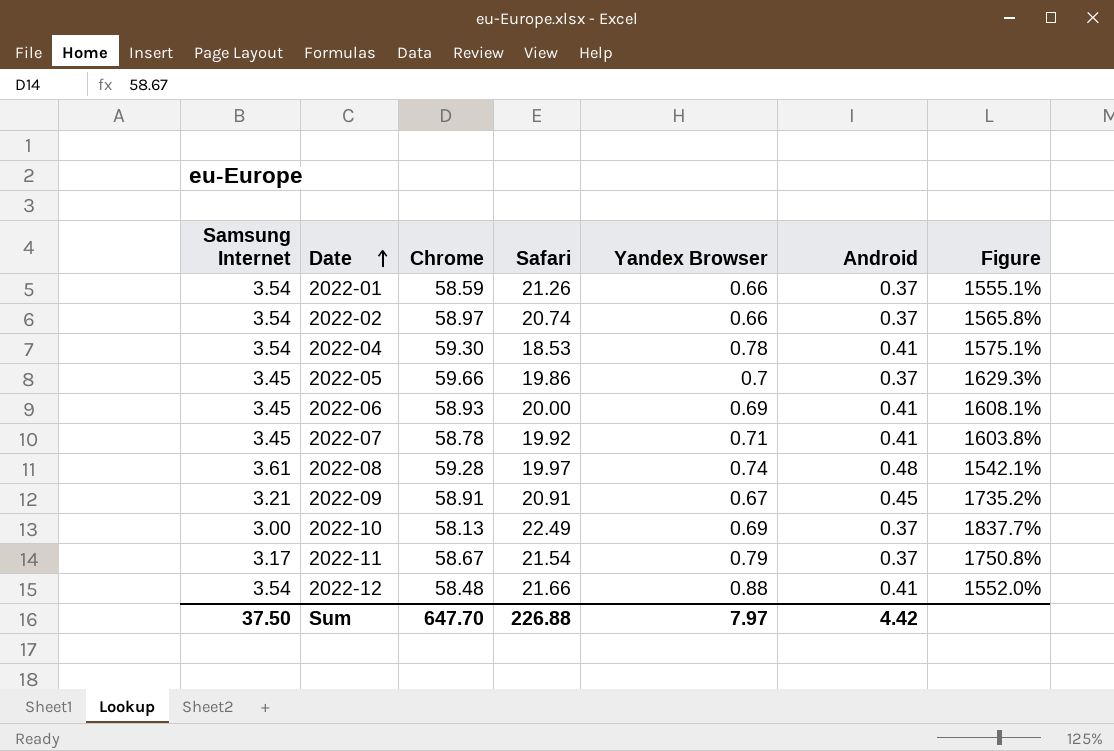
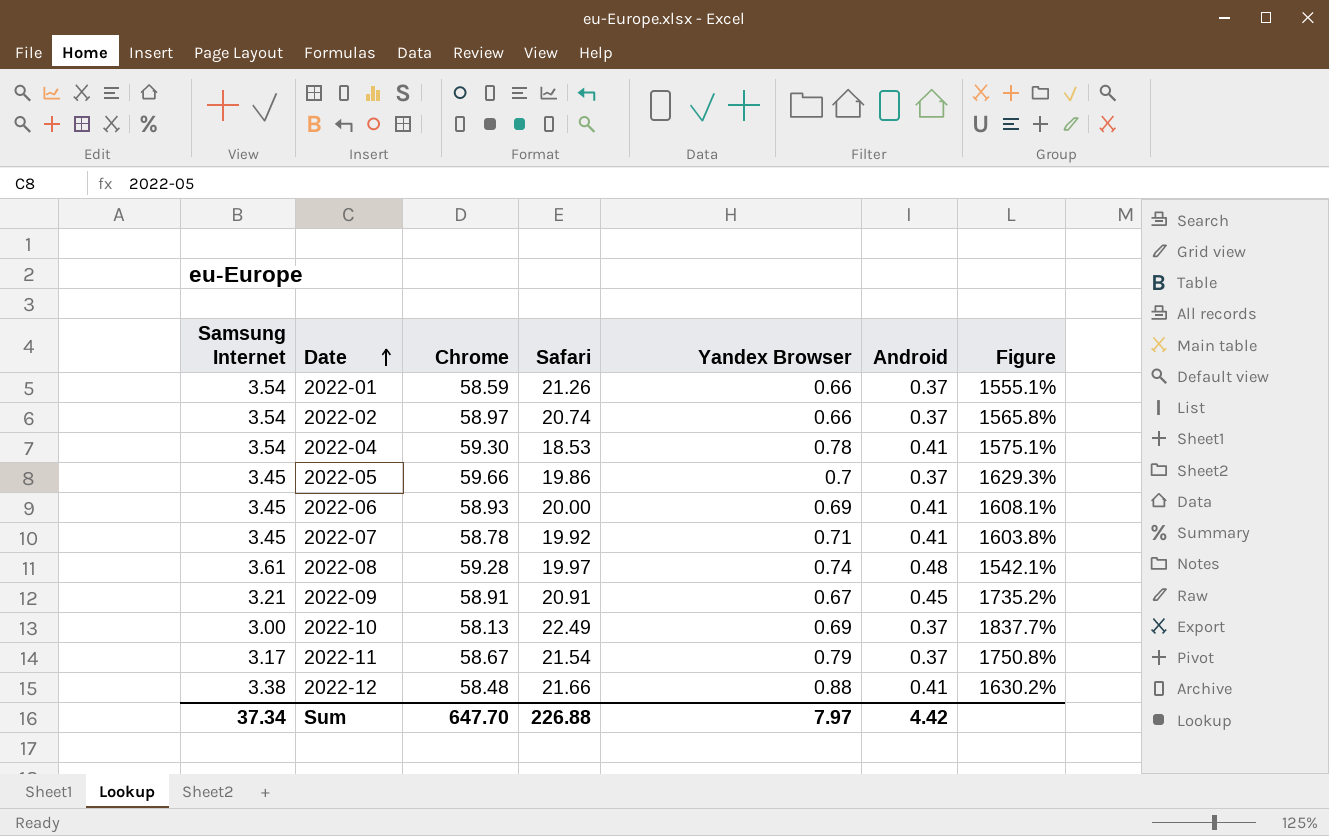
2022-12 | Samsung Internet: 3.54 -> 3.38
2022-12 | Figure: 1552.0% -> 1630.2%
Sum | Samsung Internet: 37.50 -> 37.34

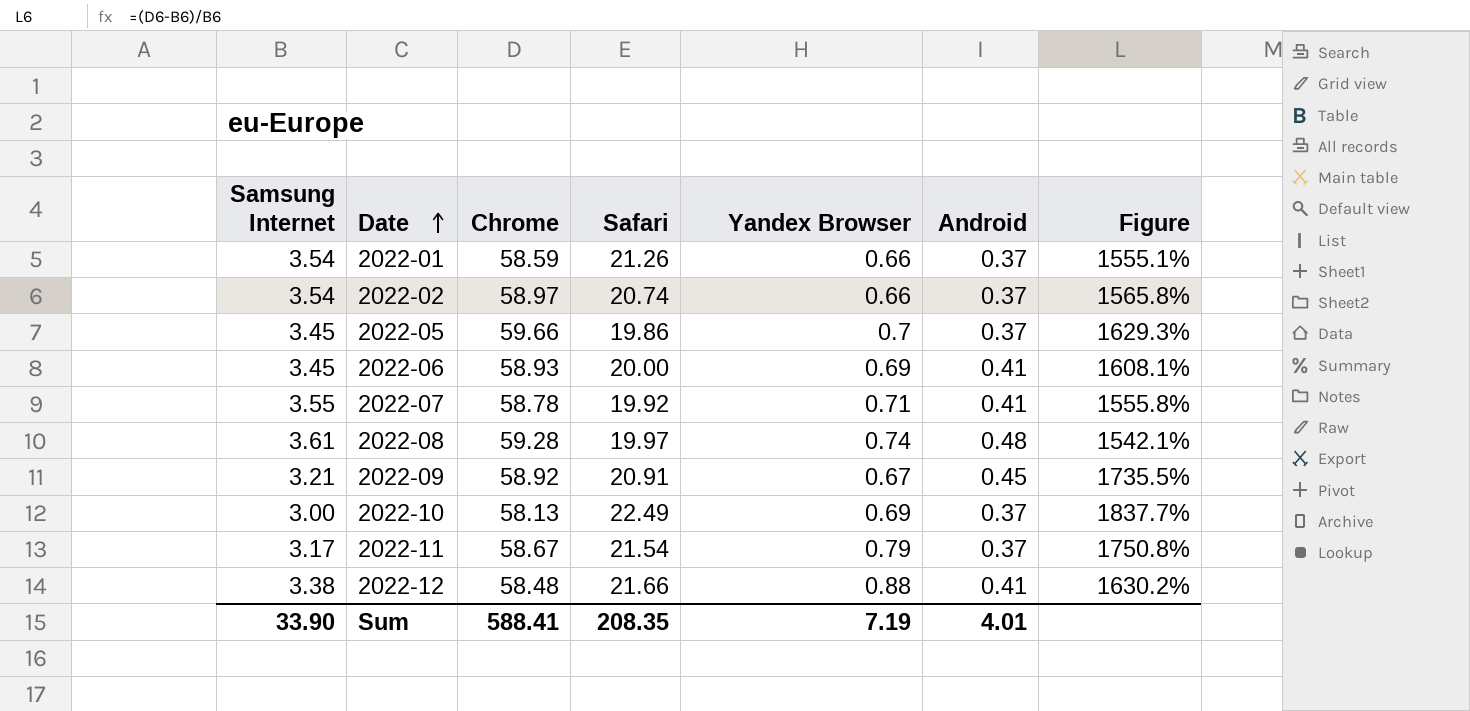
row 2022-04: 3.54 | 59.30 | 18.53 | 0.78 | 0.41 | 1575.1% -> none
2022-07 | Samsung Internet: 3.45 -> 3.55
2022-07 | Figure: 1603.8% -> 1555.8%
2022-09 | Chrome: 58.91 -> 58.92
2022-09 | Figure: 1735.2% -> 1735.5%
Sum | Samsung Internet: 37.34 -> 33.90
Sum | Chrome: 647.70 -> 588.41
Sum | Safari: 226.88 -> 208.35
Sum | Yandex Browser: 7.97 -> 7.19
Sum | Android: 4.42 -> 4.01

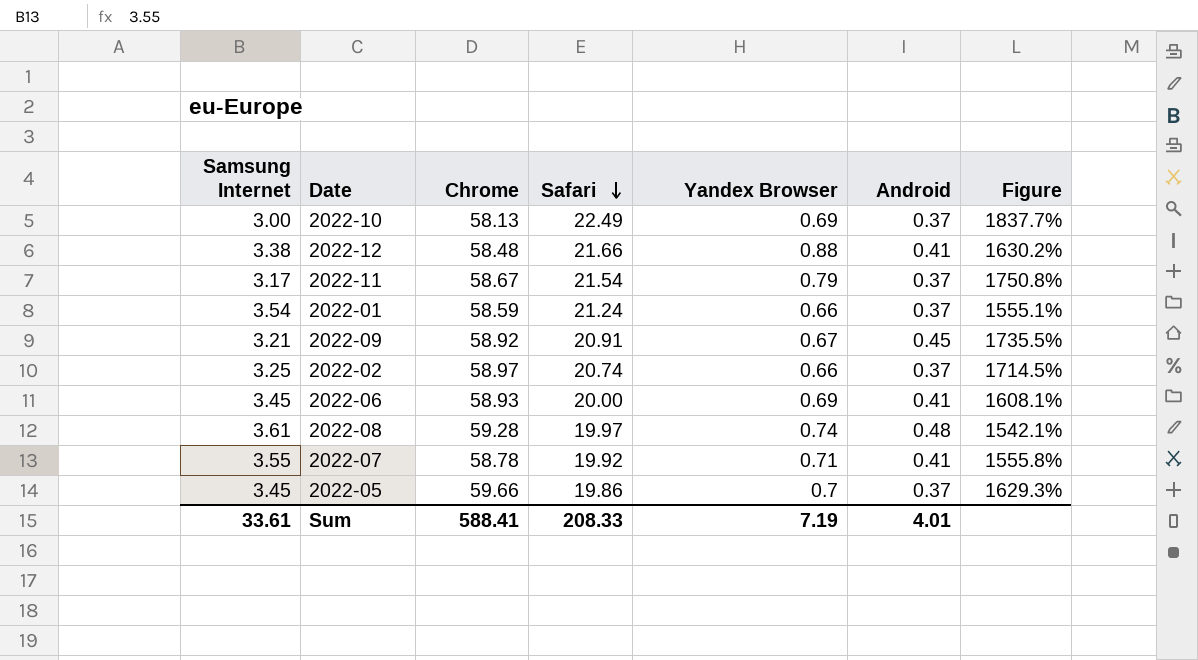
row order: Date ascending -> Safari descending
2022-01 | Safari: 21.26 -> 21.24
2022-02 | Samsung Internet: 3.54 -> 3.25
2022-02 | Figure: 1565.8% -> 1714.5%
Sum | Samsung Internet: 33.90 -> 33.61
Sum | Safari: 208.35 -> 208.33

